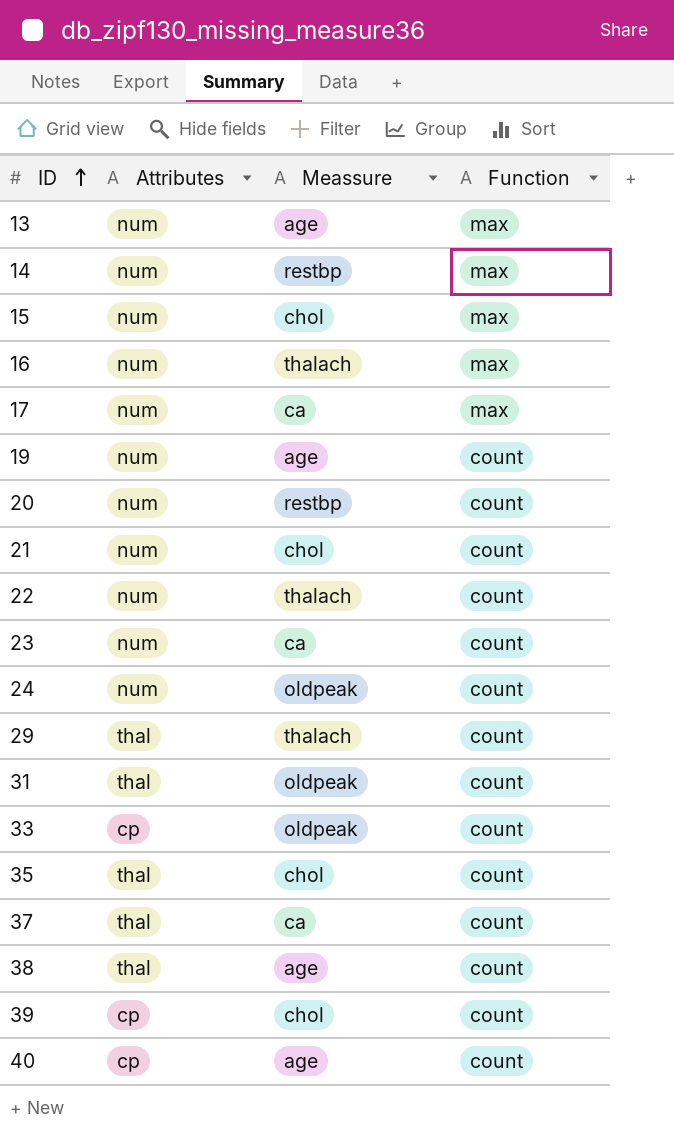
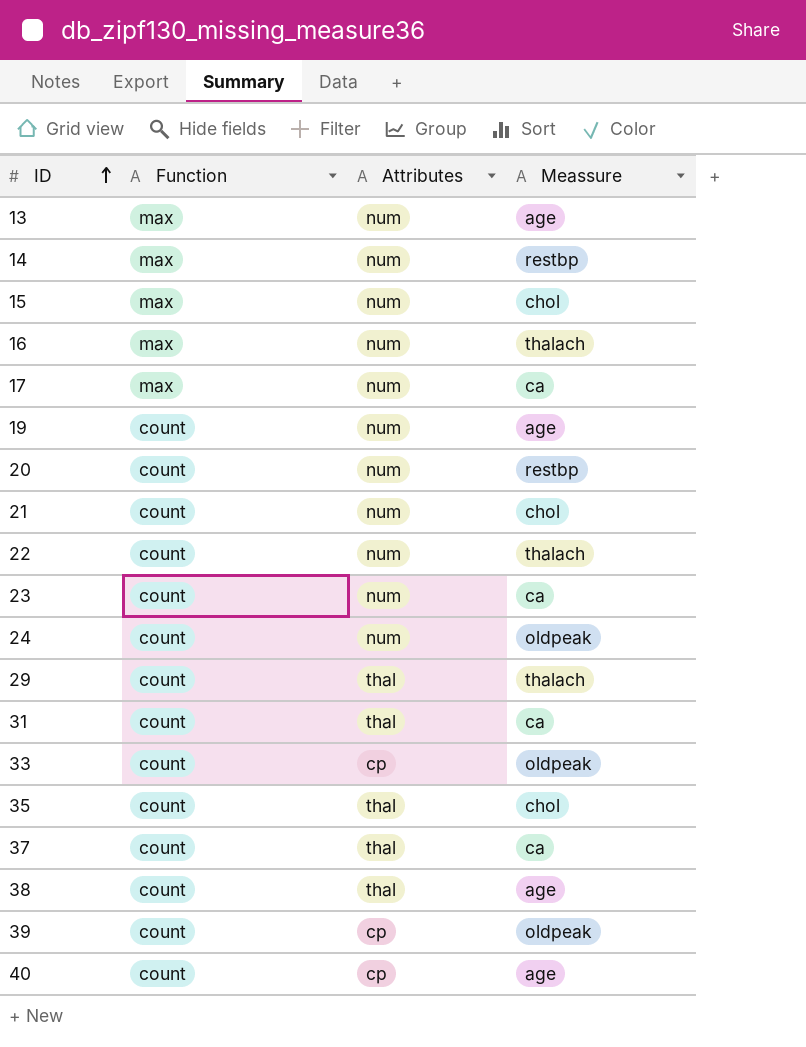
column Function | position: 4 -> 2
31 | Meassure: oldpeak -> ca
39 | Meassure: chol -> oldpeak

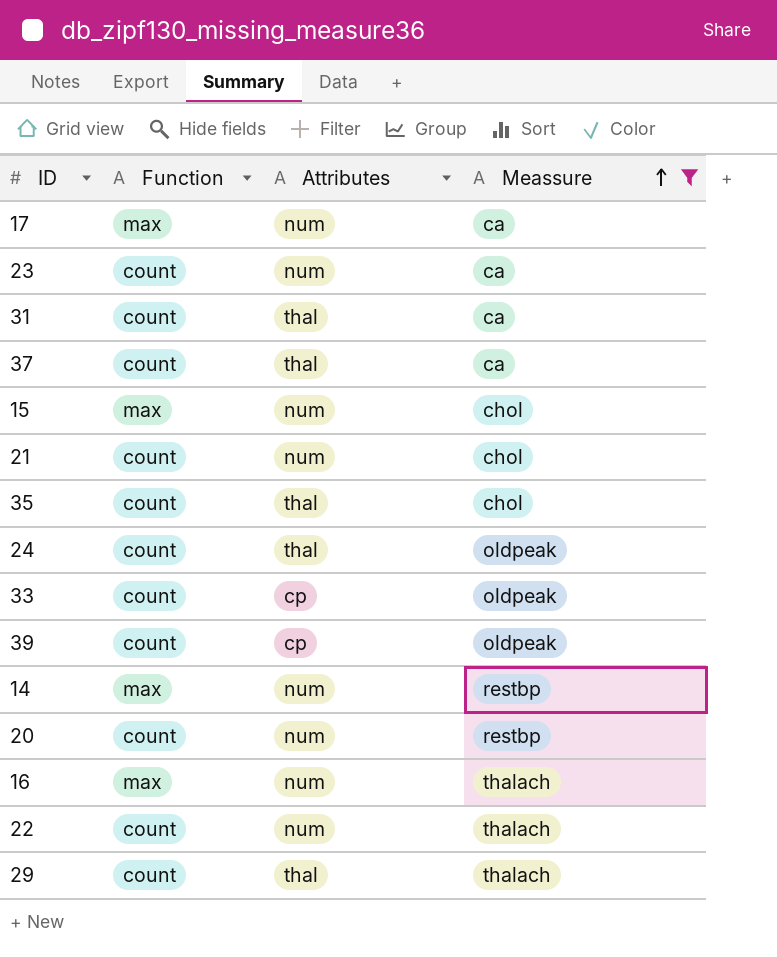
filter: none -> Meassure != age
row order: ID ascending -> Meassure ascending
24 | Attributes: num -> thal

